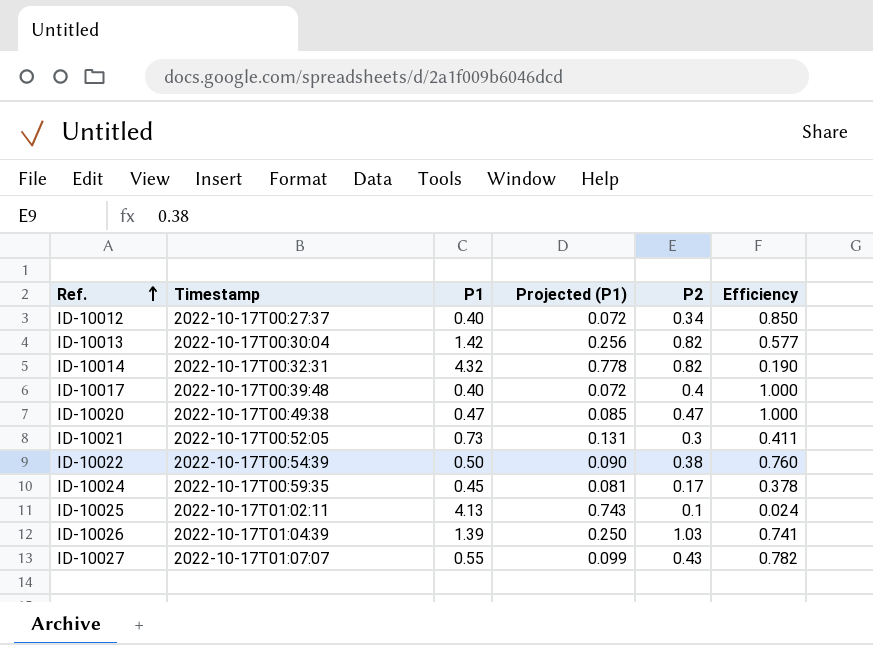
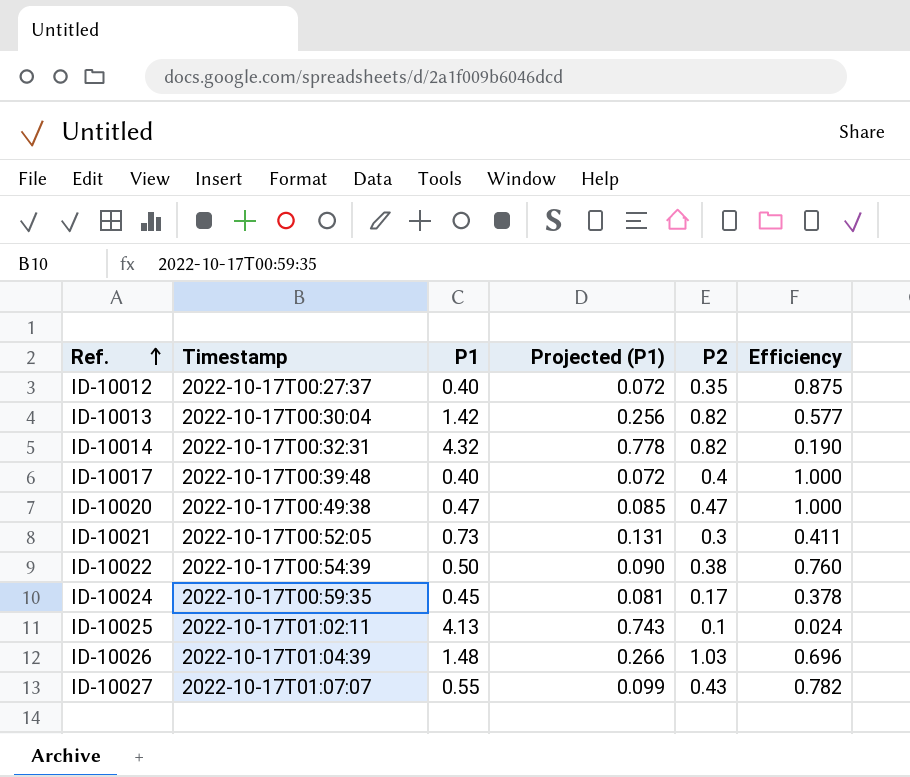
ID-10012 | P2: 0.34 -> 0.35
ID-10012 | Efficiency: 0.850 -> 0.875
ID-10026 | P1: 1.39 -> 1.48
ID-10026 | Projected (P1): 0.250 -> 0.266
ID-10026 | Efficiency: 0.741 -> 0.696

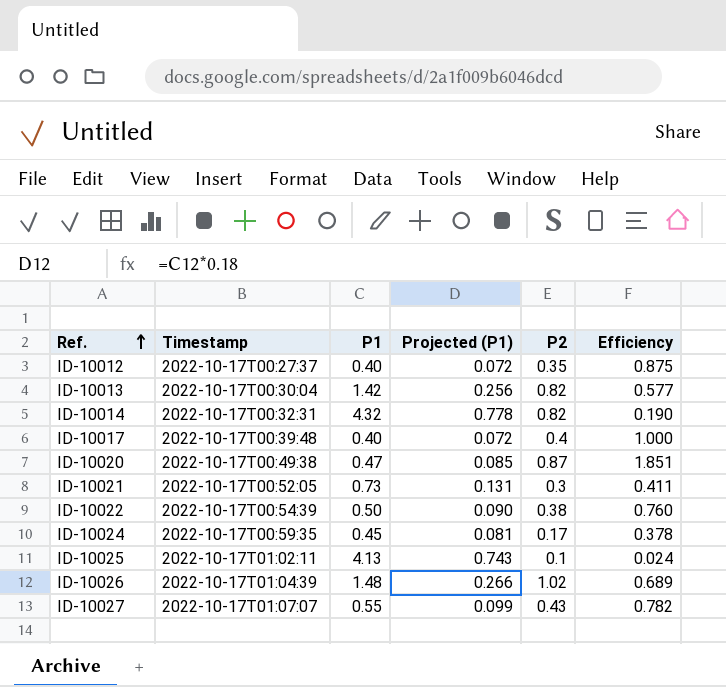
ID-10020 | P2: 0.47 -> 0.87
ID-10020 | Efficiency: 1.000 -> 1.851
ID-10026 | P2: 1.03 -> 1.02
ID-10026 | Efficiency: 0.696 -> 0.689

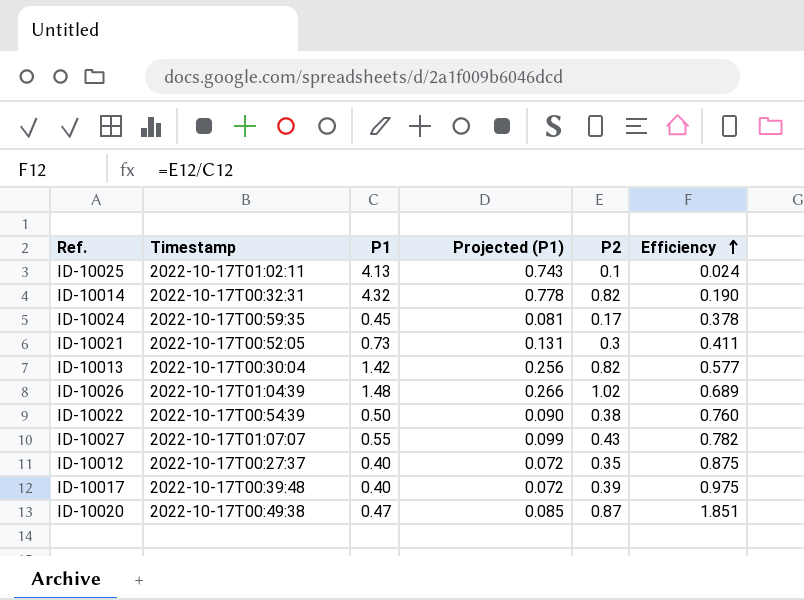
row order: Ref. ascending -> Efficiency ascending
ID-10017 | P2: 0.4 -> 0.39
ID-10017 | Efficiency: 1.000 -> 0.975

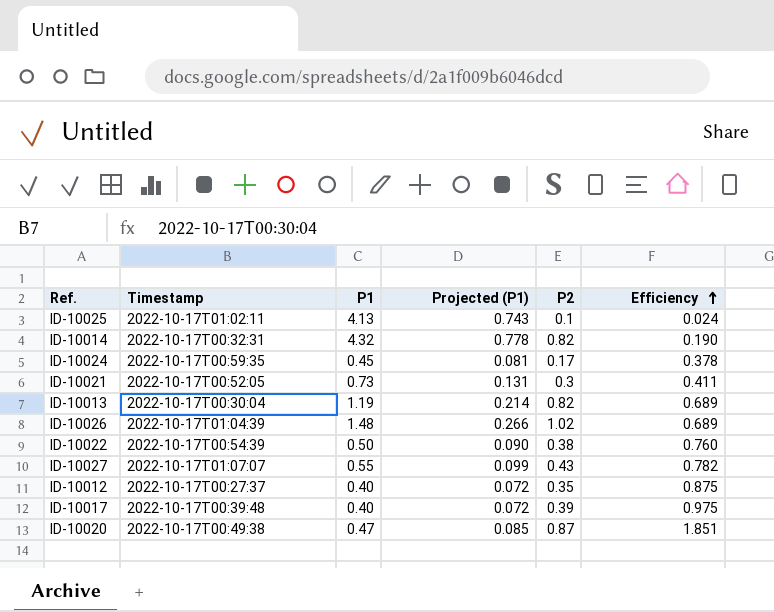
ID-10013 | P1: 1.42 -> 1.19
ID-10013 | Projected (P1): 0.256 -> 0.214
ID-10013 | Efficiency: 0.577 -> 0.689

